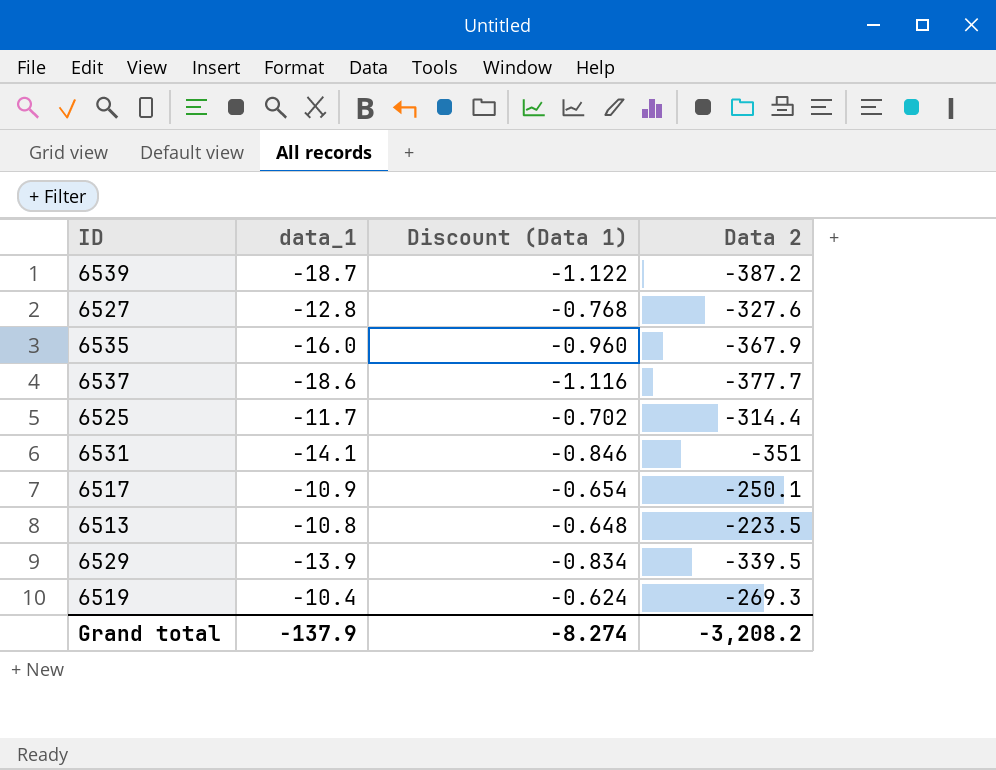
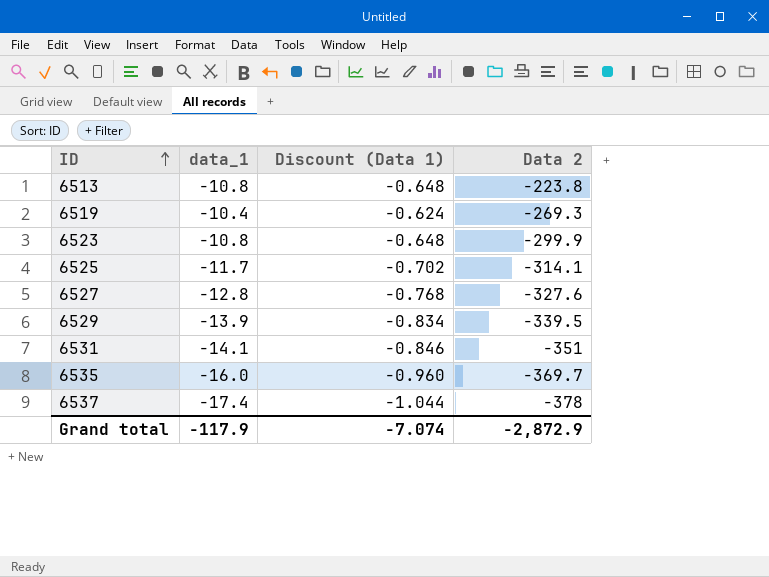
row order: none -> ID ascending
row 6539: -18.7 | -1.122 | -387.2 -> none
row 6517: -10.9 | -0.654 | -250.1 -> none
6513 | Data 2: -223.5 -> -223.8
row 6523: none -> -10.8 | -0.648 | -299.9
6525 | Data 2: -314.4 -> -314.1
6535 | Data 2: -367.9 -> -369.7
6537 | data_1: -18.6 -> -17.4
6537 | Discount (Data 1): -1.116 -> -1.044
6537 | Data 2: -377.7 -> -378
Grand total | data_1: -137.9 -> -117.9
Grand total | Discount (Data 1): -8.274 -> -7.074
Grand total | Data 2: -3,208.2 -> -2,872.9

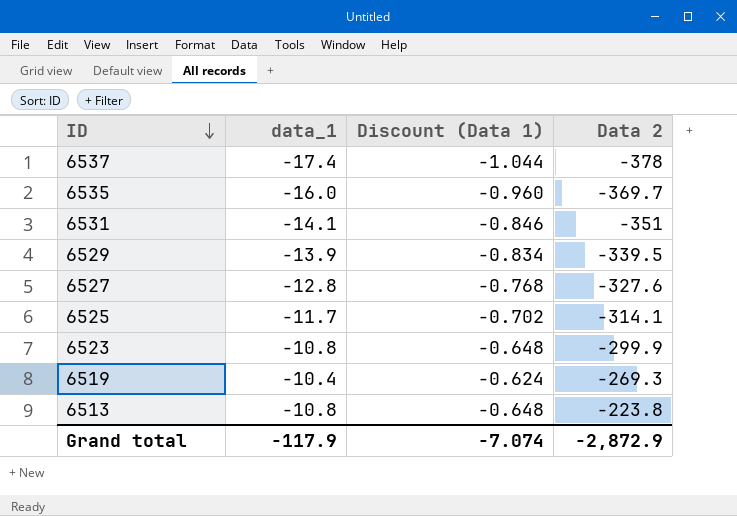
row order: ID ascending -> ID descending

